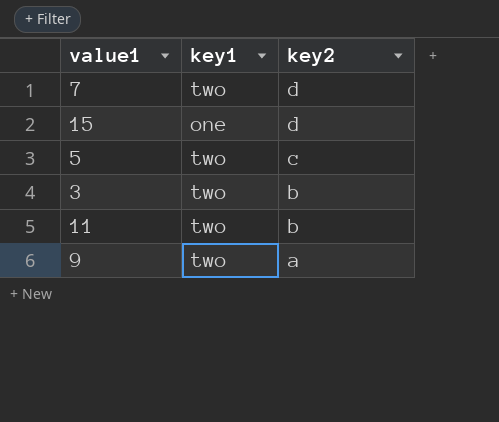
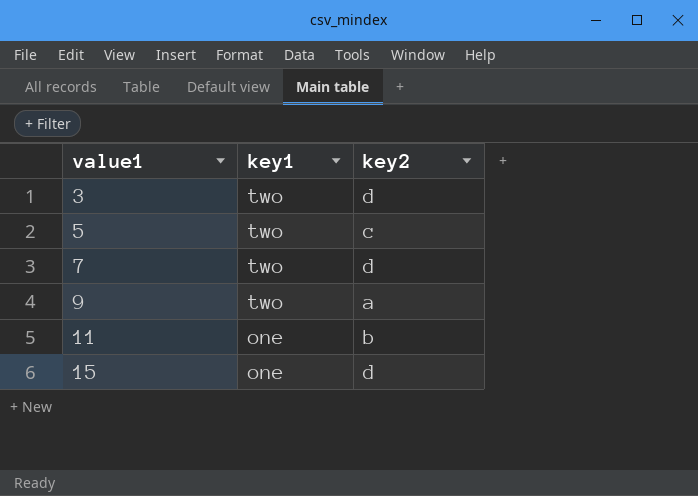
row order: key2 descending -> value1 ascending
3 | key2: b -> d
11 | key1: two -> one

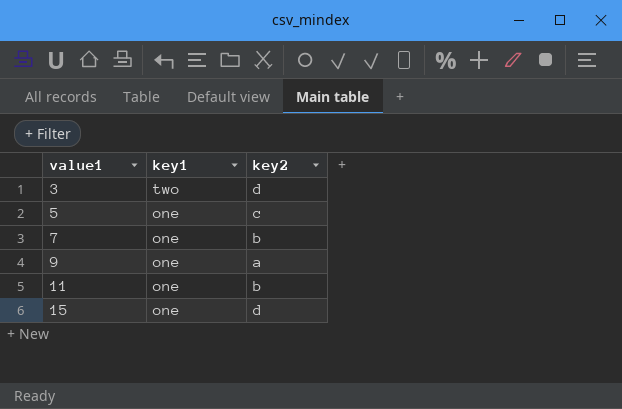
5 | key1: two -> one
7 | key1: two -> one
7 | key2: d -> b
9 | key1: two -> one

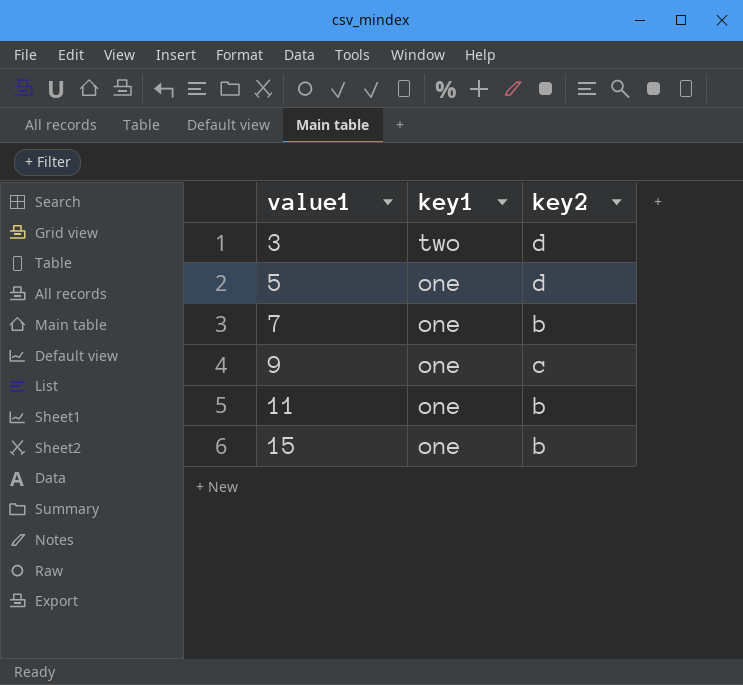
5 | key2: c -> d
9 | key2: a -> c
15 | key2: d -> b

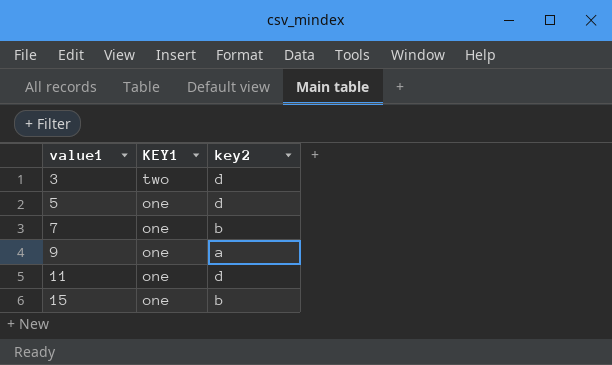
column name: key1 -> KEY1
9 | key2: c -> a
11 | key2: b -> d

